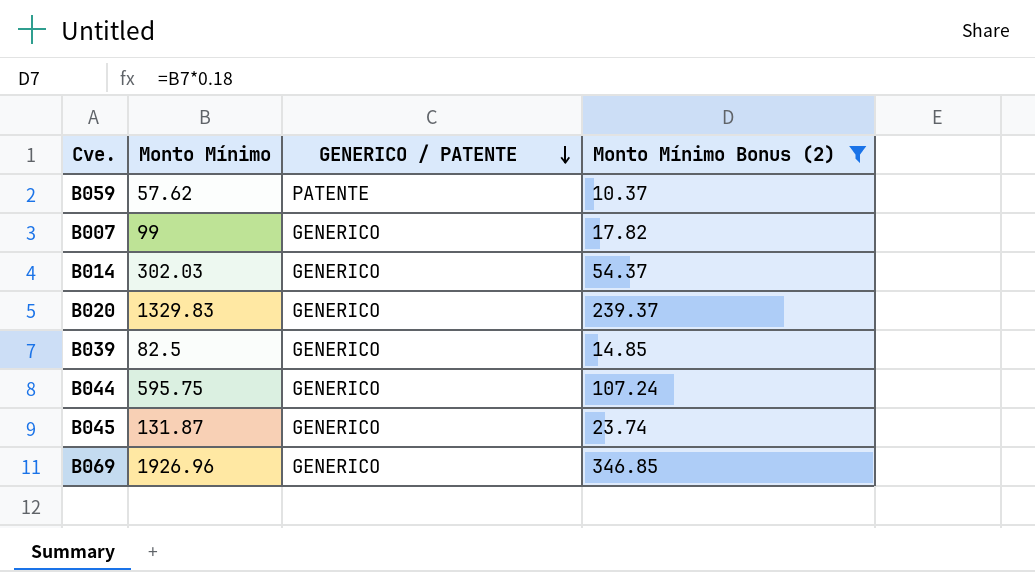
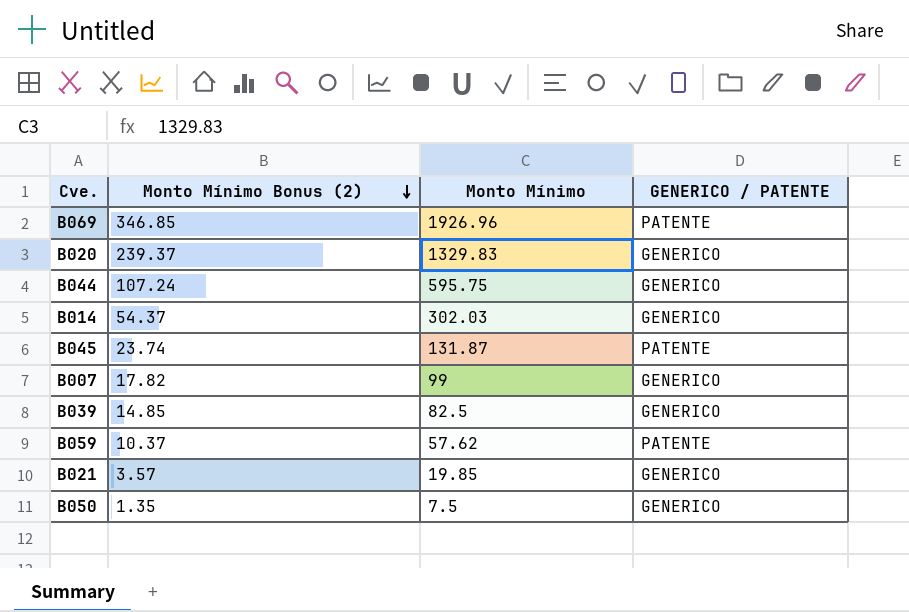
filter: Monto Mínimo Bonus (2) >= 10.37 -> none
row order: GENERICO / PATENTE descending -> Monto Mínimo Bonus (2) descending
column Monto Mínimo Bonus (2) | position: 4 -> 2
B069 | GENERICO / PATENTE: GENERICO -> PATENTE
B045 | GENERICO / PATENTE: GENERICO -> PATENTE

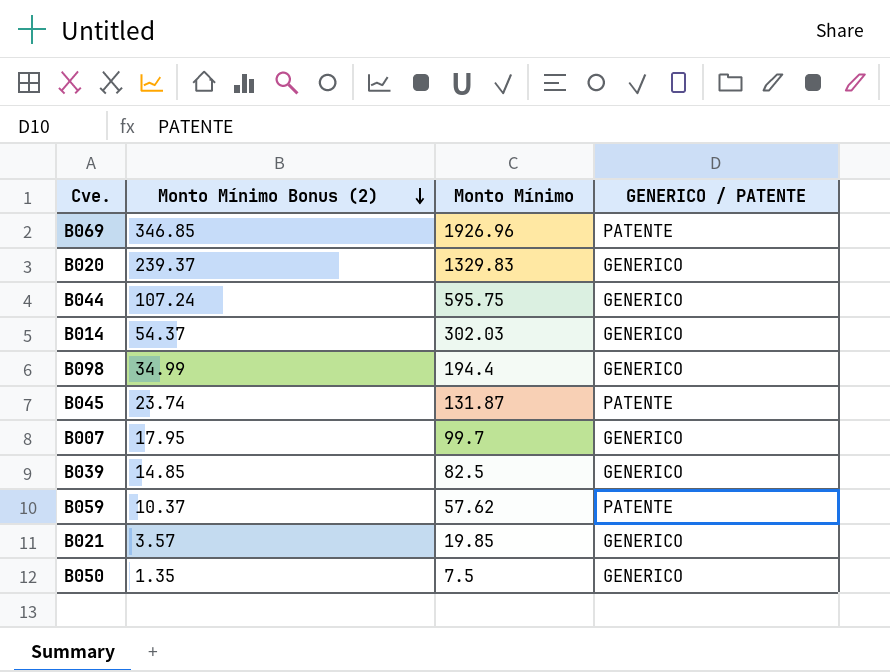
row B098: none -> 34.99 | 194.4 | GENERICO
B007 | Monto Mínimo Bonus (2): 17.82 -> 17.95
B007 | Monto Mínimo: 99 -> 99.7

